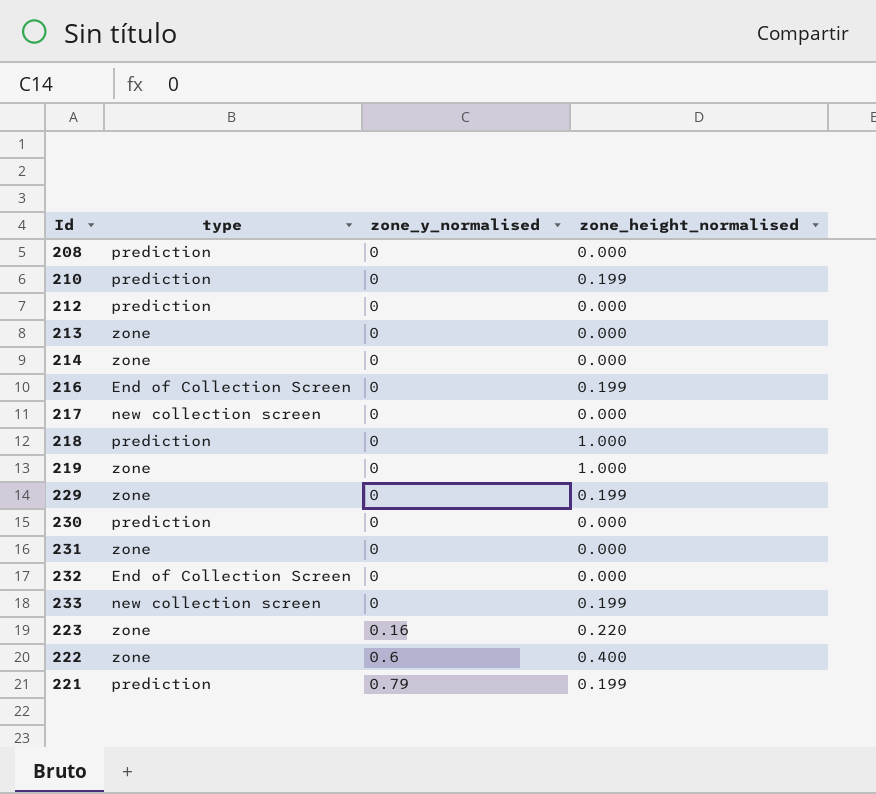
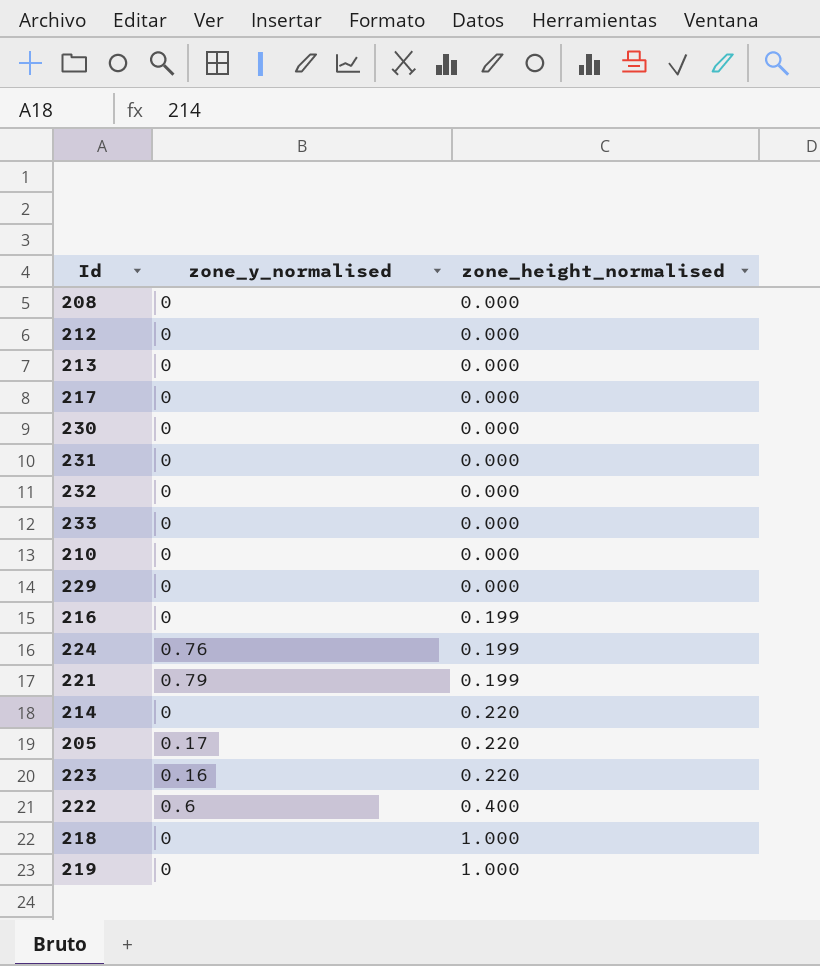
row order: zone_y_normalised ascending -> zone_height_normalised ascending
column type | position: 2 -> none
233 | zone_height_normalised: 0.199 -> 0.000
210 | zone_height_normalised: 0.199 -> 0.000
229 | zone_height_normalised: 0.199 -> 0.000
row 224: none -> 0.76 | 0.199
214 | zone_height_normalised: 0.000 -> 0.220
row 205: none -> 0.17 | 0.220

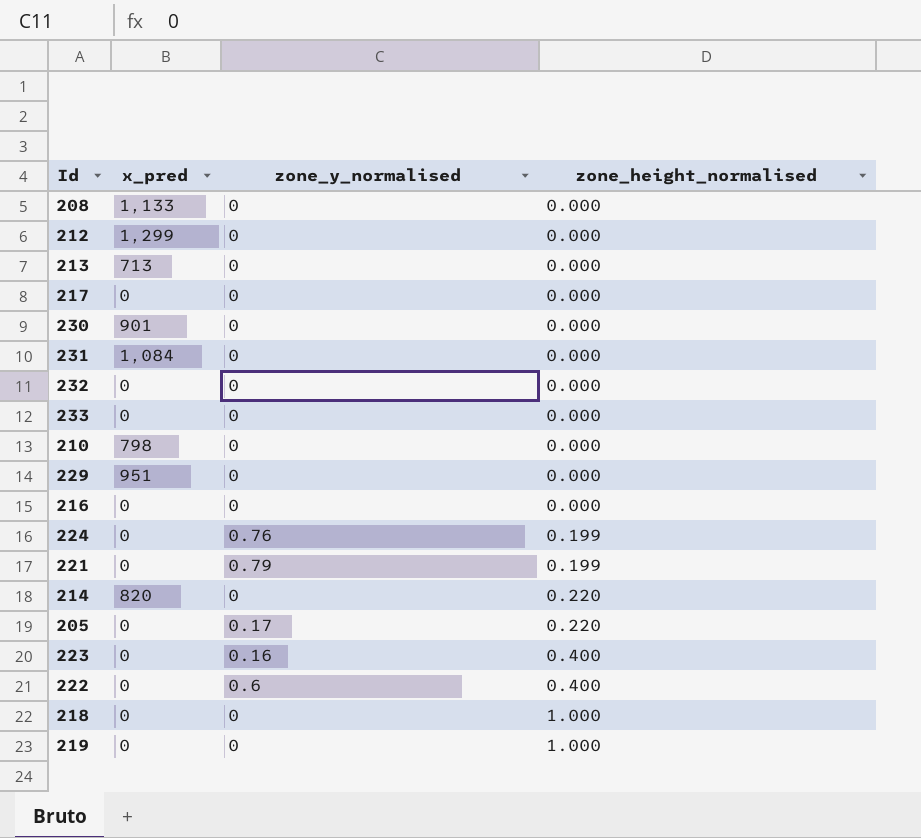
column x_pred | position: none -> 2
216 | zone_height_normalised: 0.199 -> 0.000
223 | zone_height_normalised: 0.220 -> 0.400

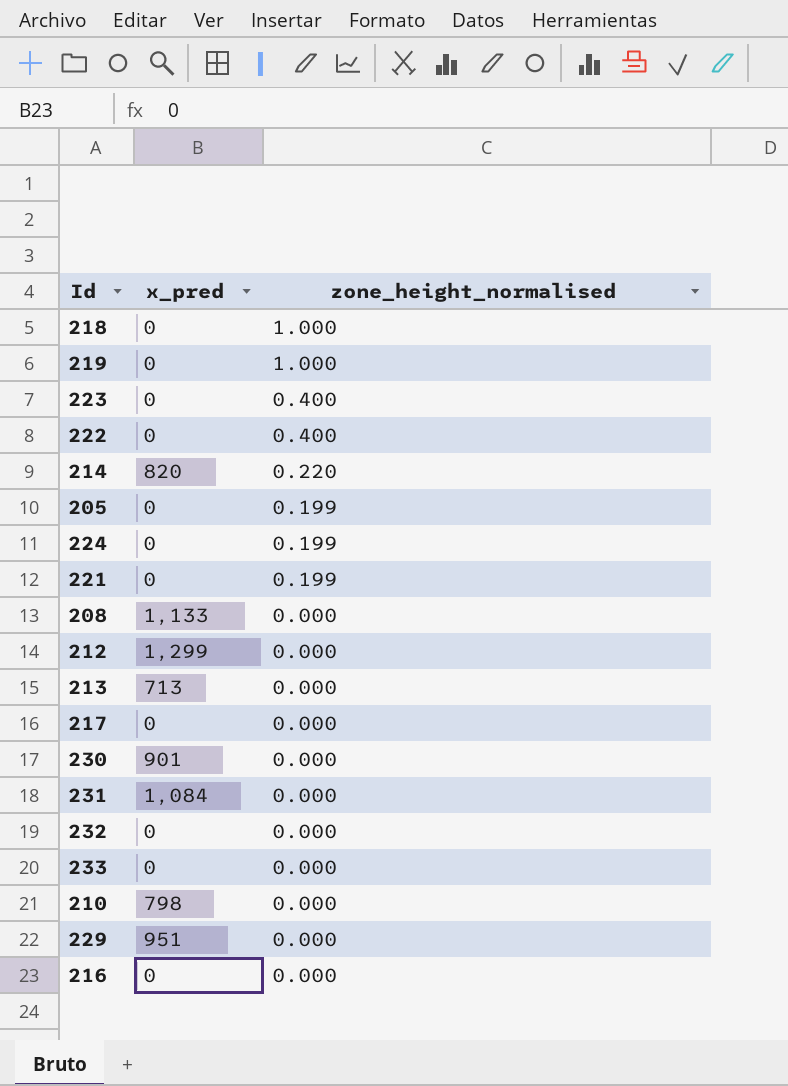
row order: zone_height_normalised ascending -> zone_height_normalised descending
column zone_y_normalised | position: 3 -> none
205 | zone_height_normalised: 0.220 -> 0.199

